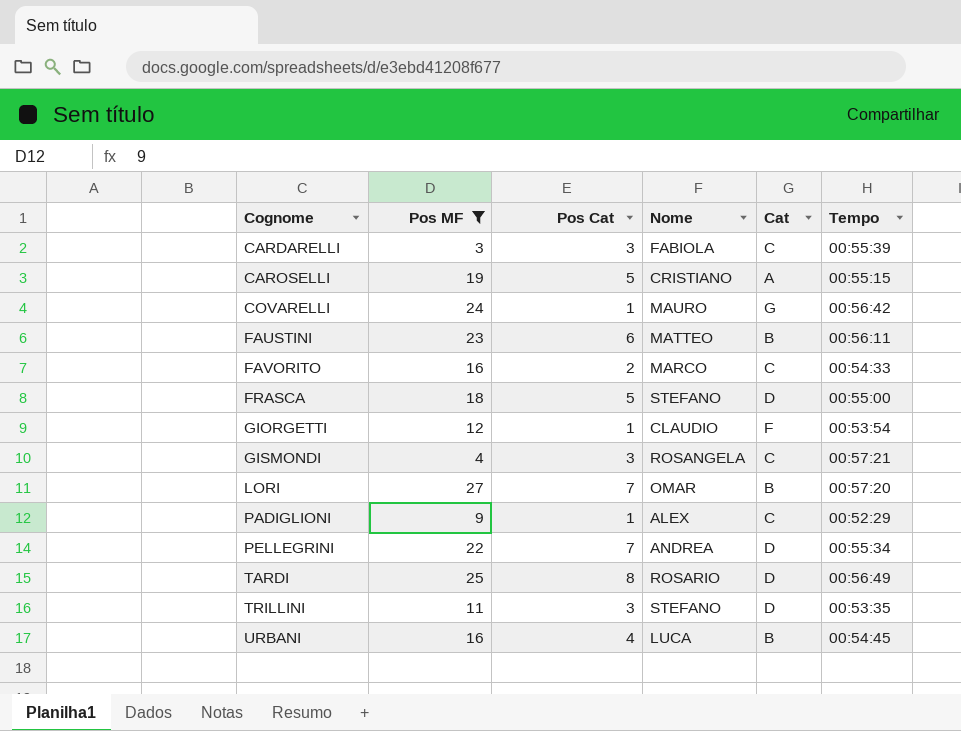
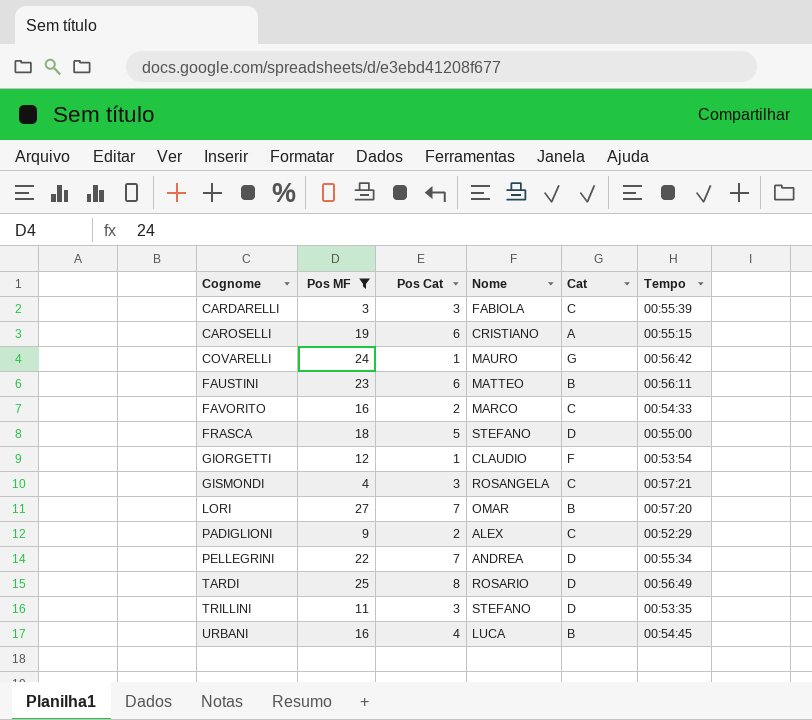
CAROSELLI | Pos Cat: 5 -> 6
PADIGLIONI | Pos Cat: 1 -> 2

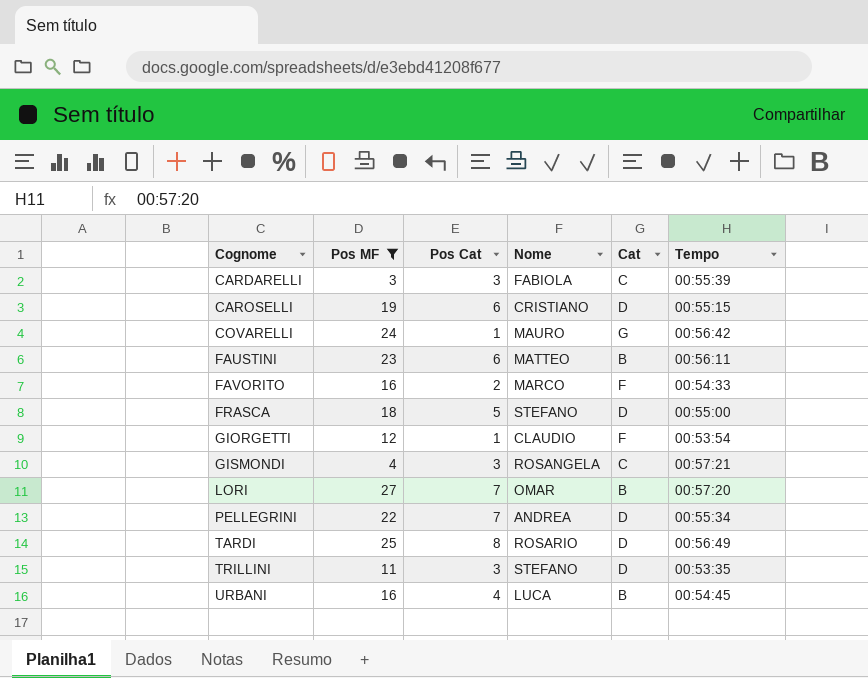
row PADIGLIONI: 9 | 2 | ALEX | C | 00:52:29 -> none
CAROSELLI | Cat: A -> D
FAVORITO | Cat: C -> F

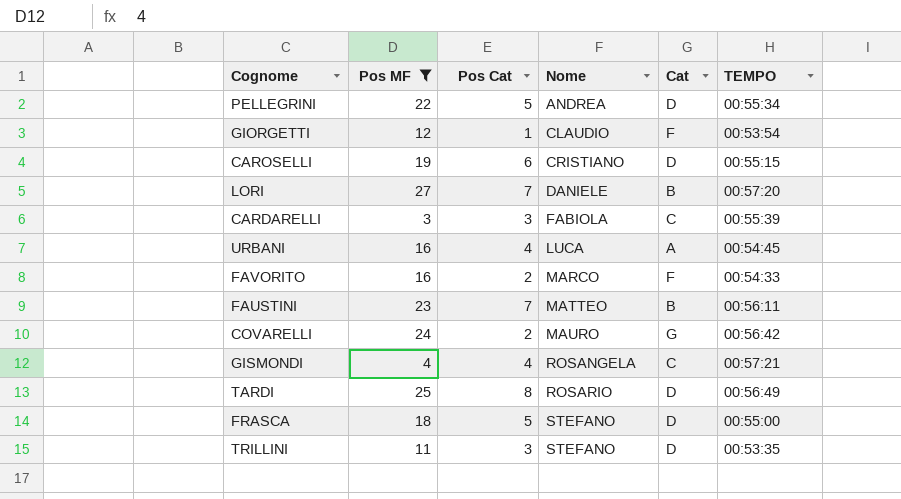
row order: Cognome ascending -> Nome ascending
column name: Tempo -> TEMPO
PELLEGRINI | Pos Cat: 7 -> 5
LORI | Nome: OMAR -> DANIELE
URBANI | Cat: B -> A
FAUSTINI | Pos Cat: 6 -> 7
COVARELLI | Pos Cat: 1 -> 2
GISMONDI | Pos Cat: 3 -> 4

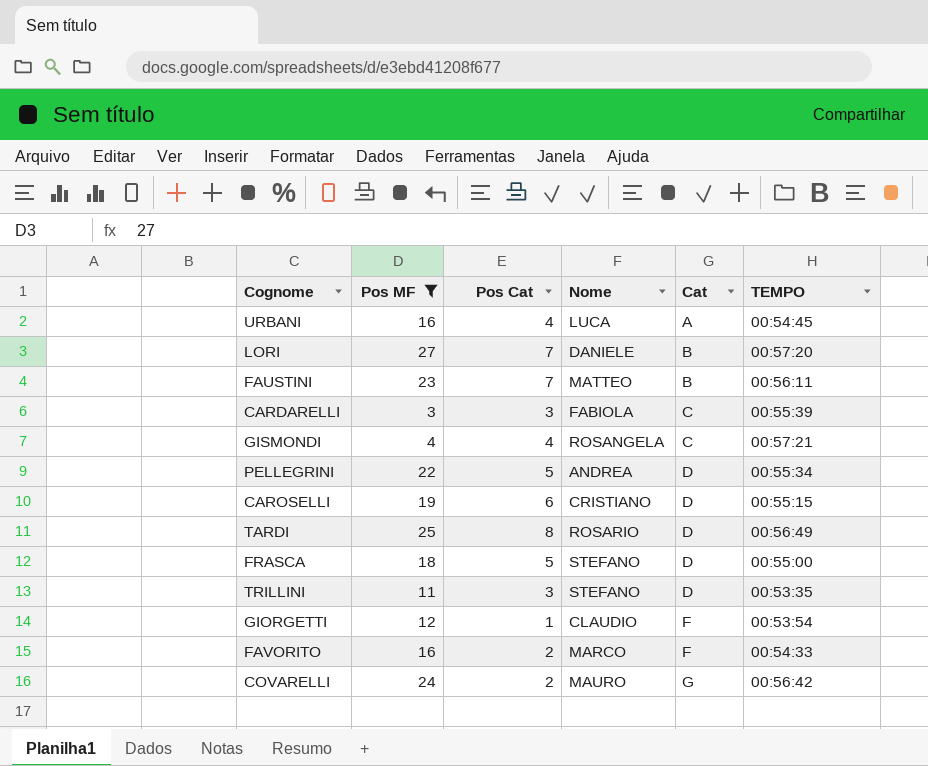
row order: Nome ascending -> Cat ascending

